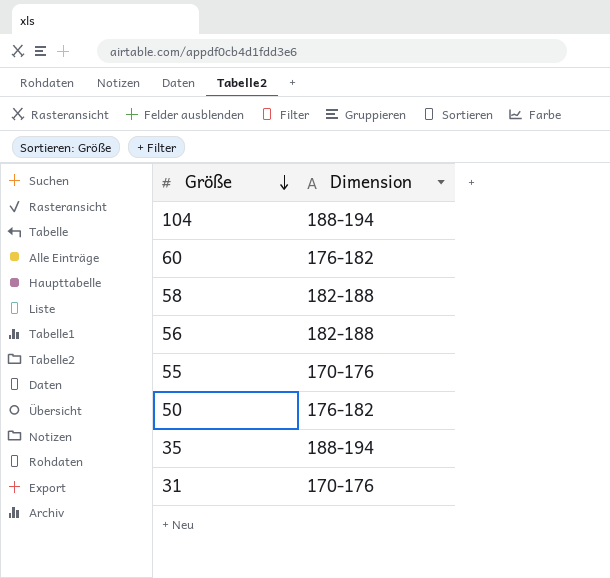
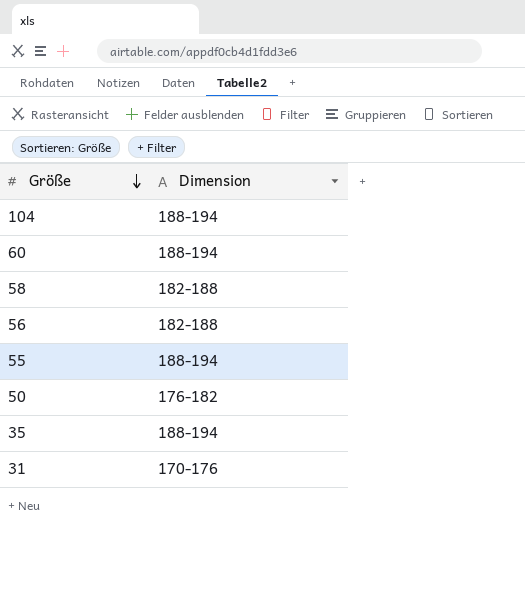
60 | Dimension: 176-182 -> 188-194
55 | Dimension: 170-176 -> 188-194

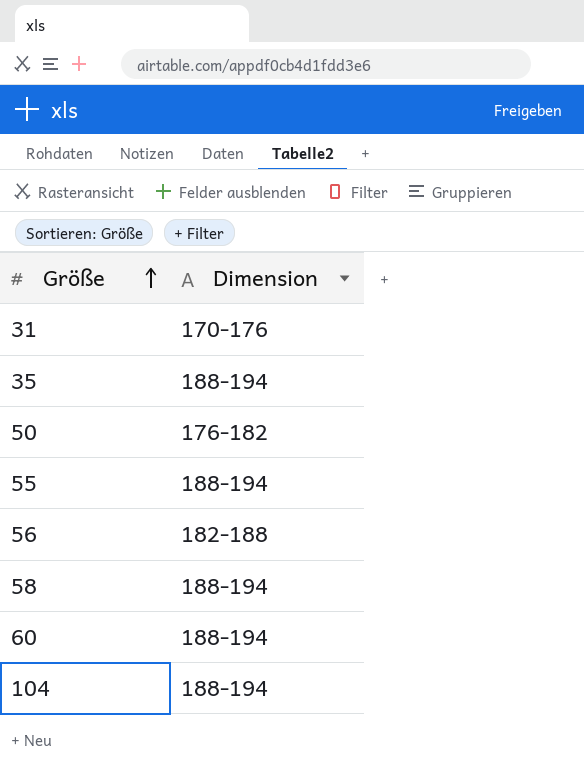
row order: Größe descending -> Größe ascending
58 | Dimension: 182-188 -> 188-194

